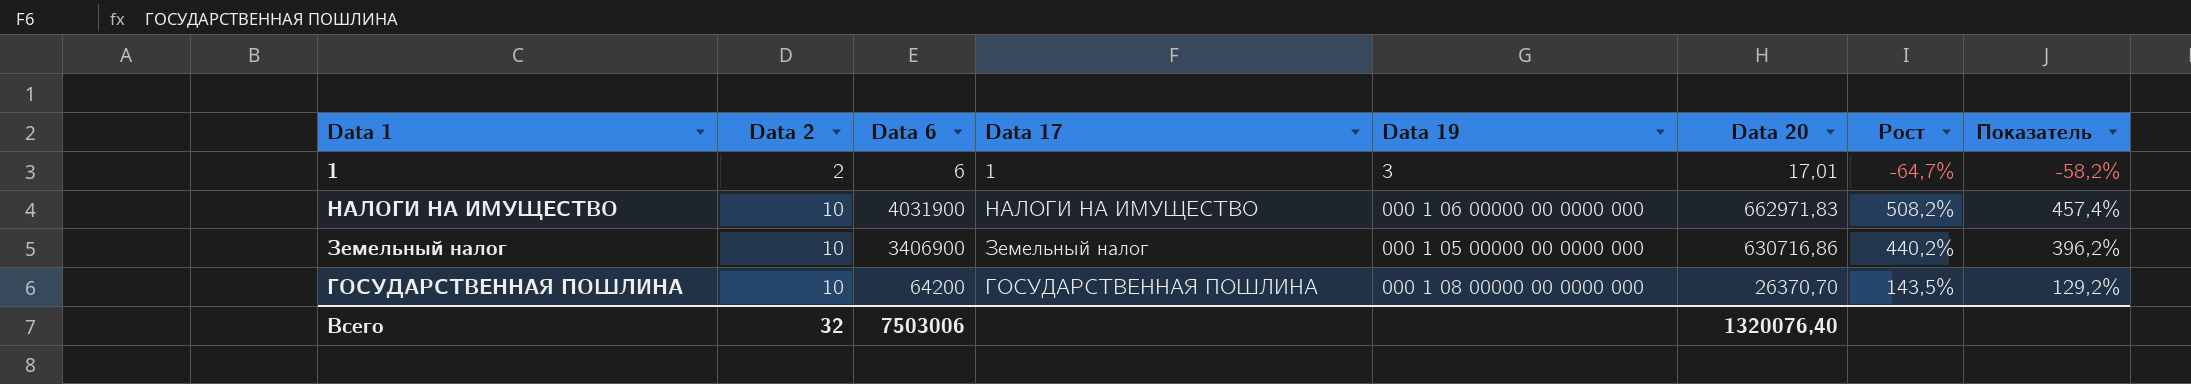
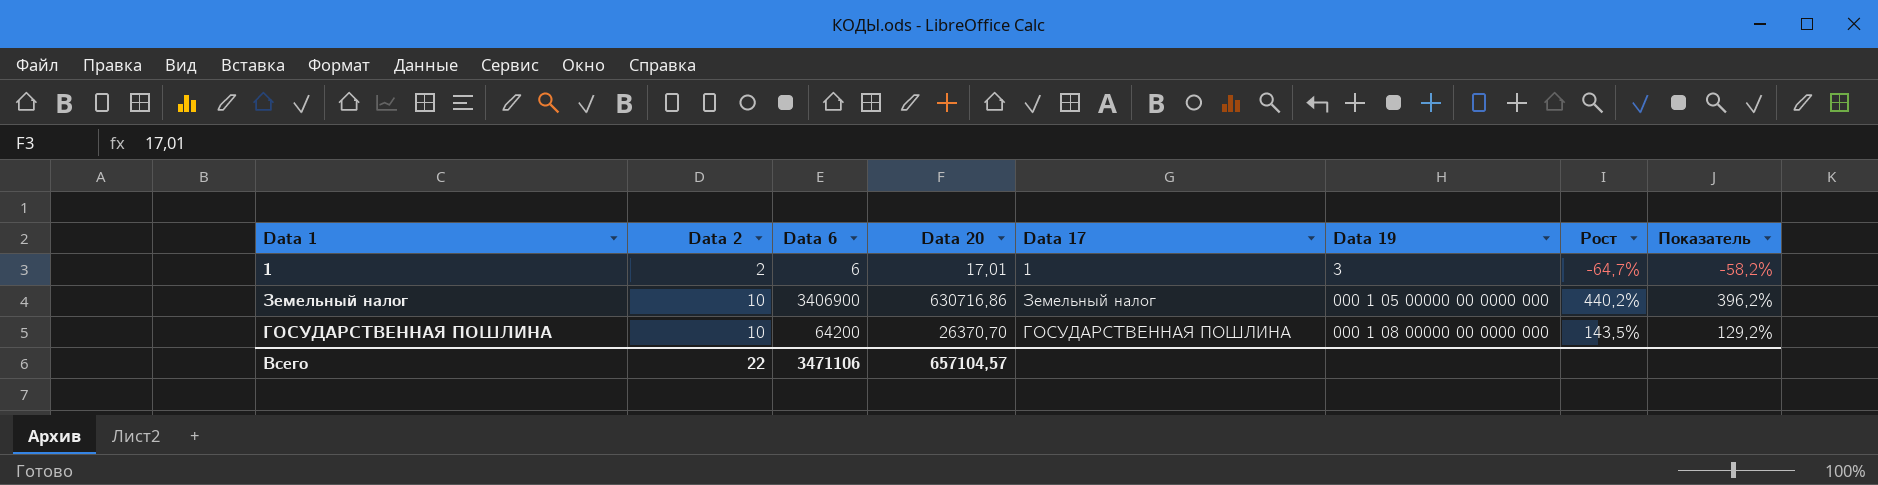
column Data 20 | position: 6 -> 4
row НАЛОГИ НА ИМУЩЕСТВО: 10 | 4031900 | НАЛОГИ НА ИМУЩЕСТВО | 000 1 06 00000 00 0000 000 | 662971,83 | 508,2% | 457,4% -> none
Всего | Data 2: 32 -> 22
Всего | Data 6: 7503006 -> 3471106
Всего | Data 20: 1320076,40 -> 657104,57

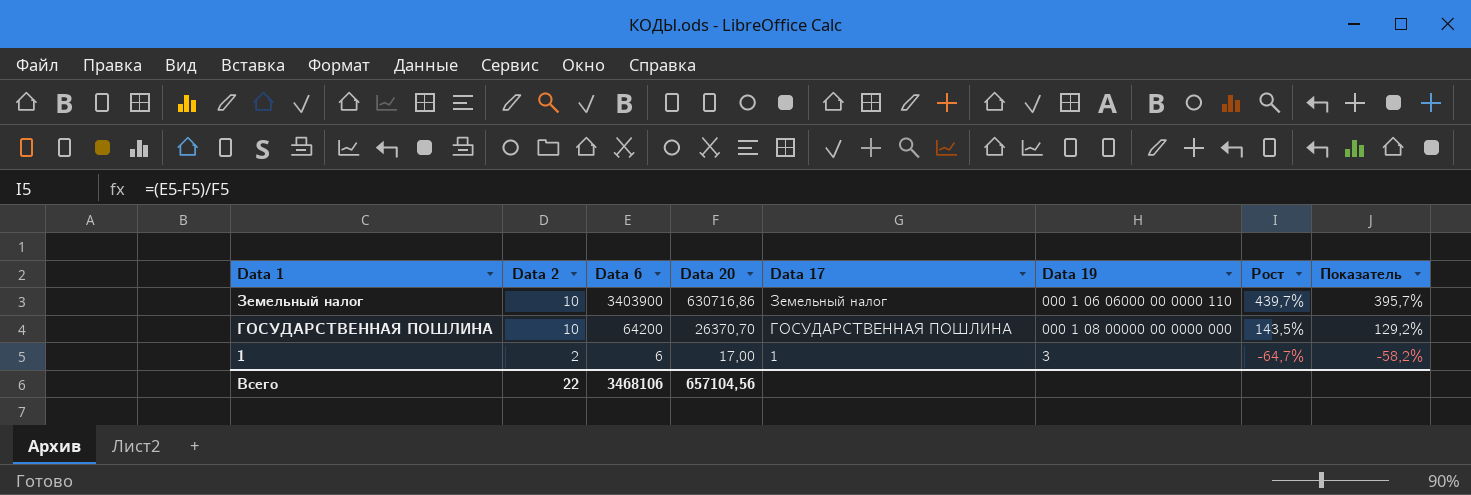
row order: Data 2 ascending -> Data 1 descending
Земельный налог | Data 6: 3406900 -> 3403900
Земельный налог | Data 19: 000 1 05 00000 00 0000 000 -> 000 1 06 06000 00 0000 110
Земельный налог | Рост: 440,2% -> 439,7%
Земельный налог | Показатель: 396,2% -> 395,7%
1 | Data 20: 17,01 -> 17,00
Всего | Data 6: 3471106 -> 3468106
Всего | Data 20: 657104,57 -> 657104,56

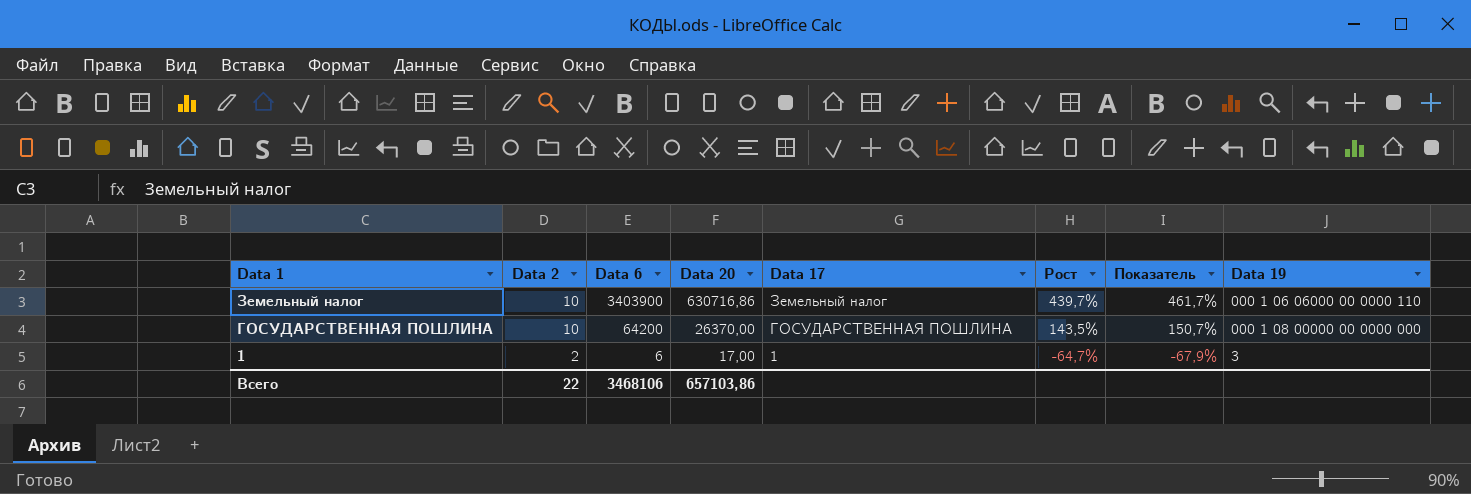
column Показатель | formula: [Рост] * 0,9 -> [Рост] * 1,05
column Data 19 | position: 6 -> 8
ГОСУДАРСТВЕННАЯ ПОШЛИНА | Data 20: 26370,70 -> 26370,00
Всего | Data 20: 657104,56 -> 657103,86

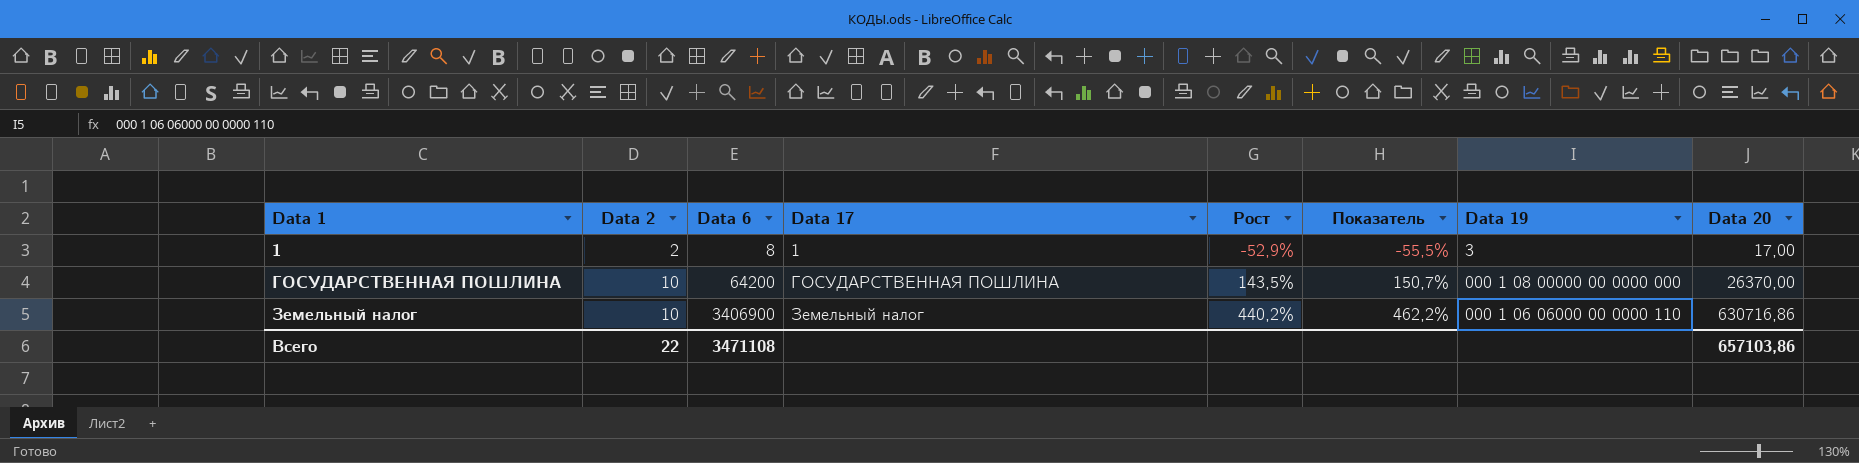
row order: Data 1 descending -> Data 1 ascending
column Data 20 | position: 4 -> 8
1 | Data 6: 6 -> 8
1 | Рост: -64,7% -> -52,9%
1 | Показатель: -67,9% -> -55,5%
Земельный налог | Data 6: 3403900 -> 3406900
Земельный налог | Рост: 439,7% -> 440,2%
Земельный налог | Показатель: 461,7% -> 462,2%
Всего | Data 6: 3468106 -> 3471108

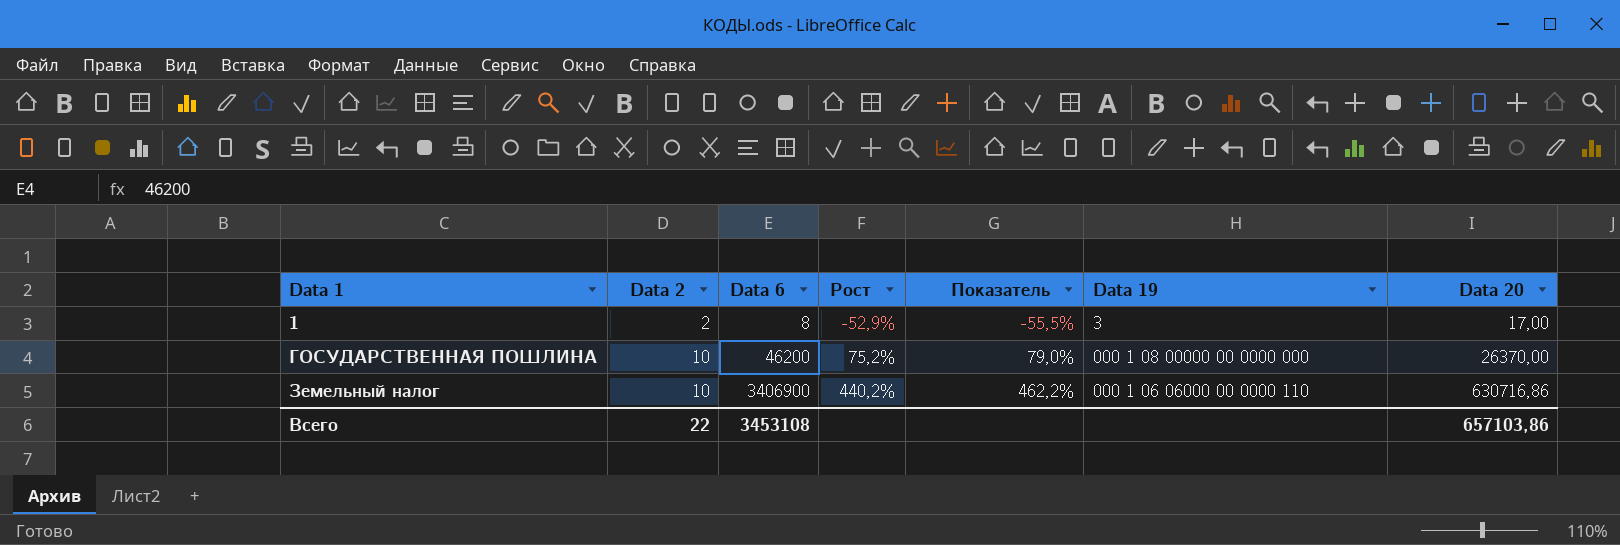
column Data 17 | position: 4 -> none
ГОСУДАРСТВЕННАЯ ПОШЛИНА | Data 6: 64200 -> 46200
ГОСУДАРСТВЕННАЯ ПОШЛИНА | Рост: 143,5% -> 75,2%
ГОСУДАРСТВЕННАЯ ПОШЛИНА | Показатель: 150,7% -> 79,0%
Всего | Data 6: 3471108 -> 3453108

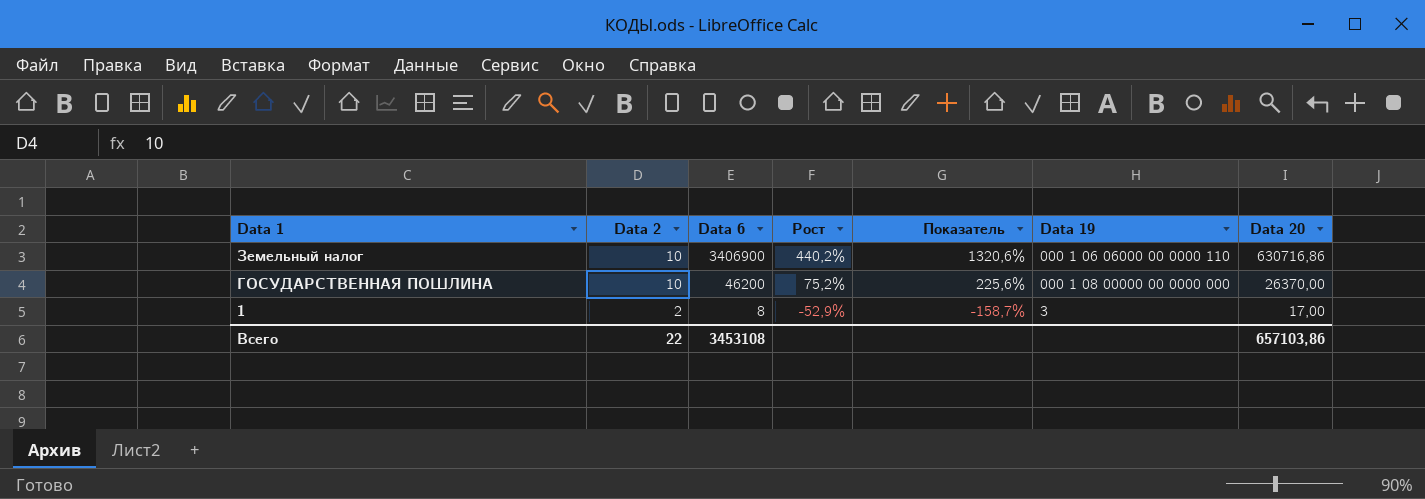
row order: Data 1 ascending -> Data 1 descending
column Показатель | formula: [Рост] * 1,05 -> [Рост] * 3

